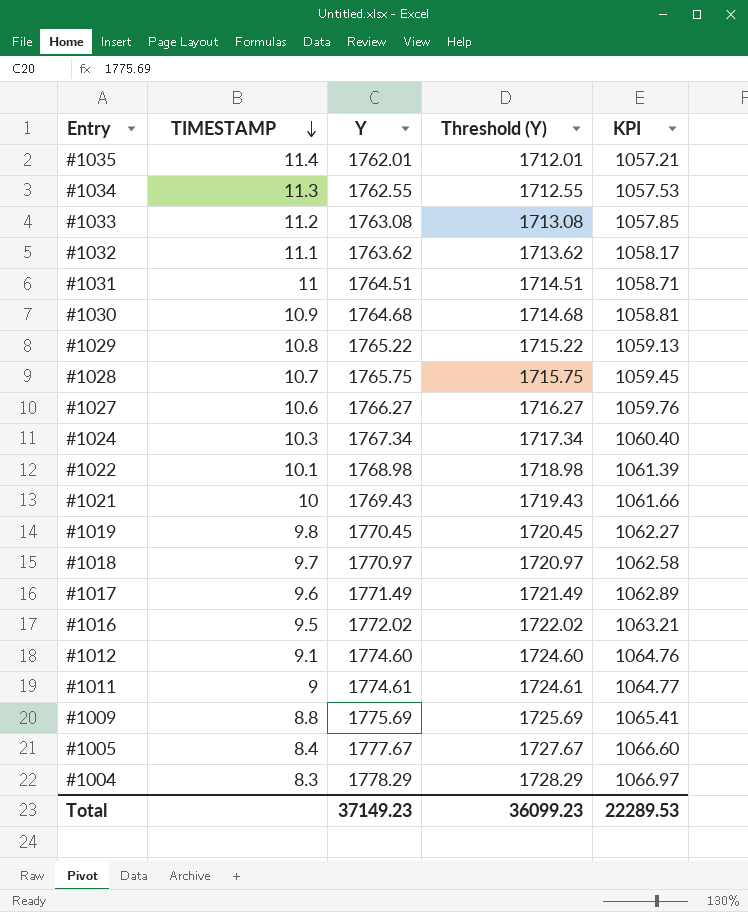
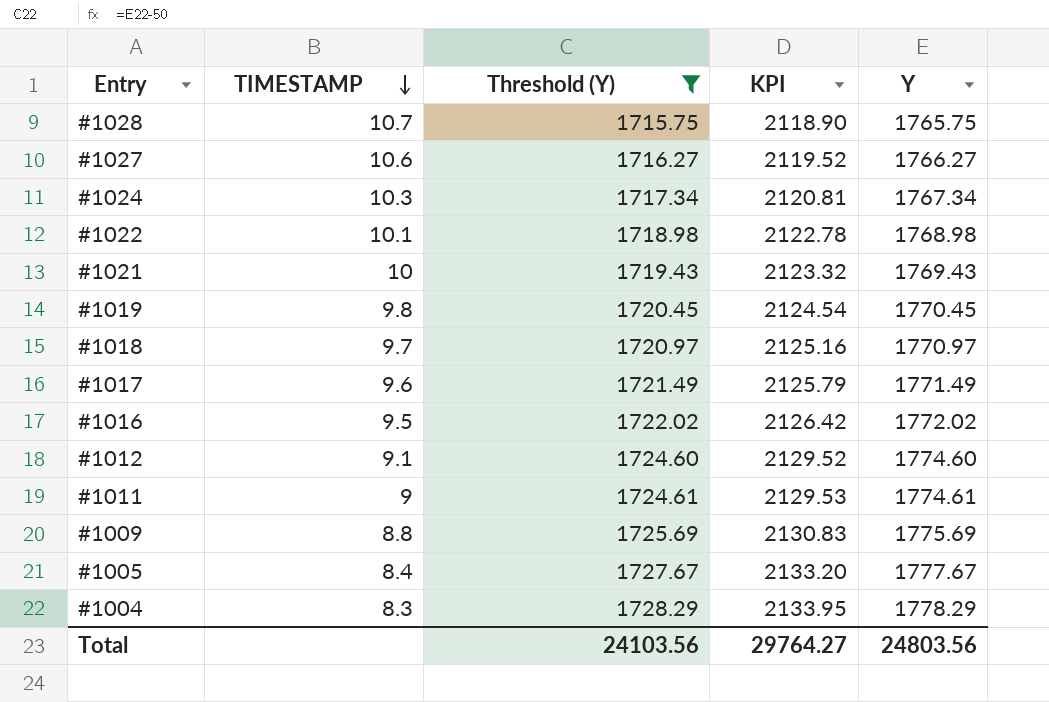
filter: none -> Threshold (Y) >= 1715.75
column KPI | formula: [Y] * 0.6 -> [Y] * 1.2
column Y | position: 3 -> 5
Total | Threshold (Y): 36099.23 -> 24103.56
Total | KPI: 22289.53 -> 29764.27
Total | Y: 37149.23 -> 24803.56

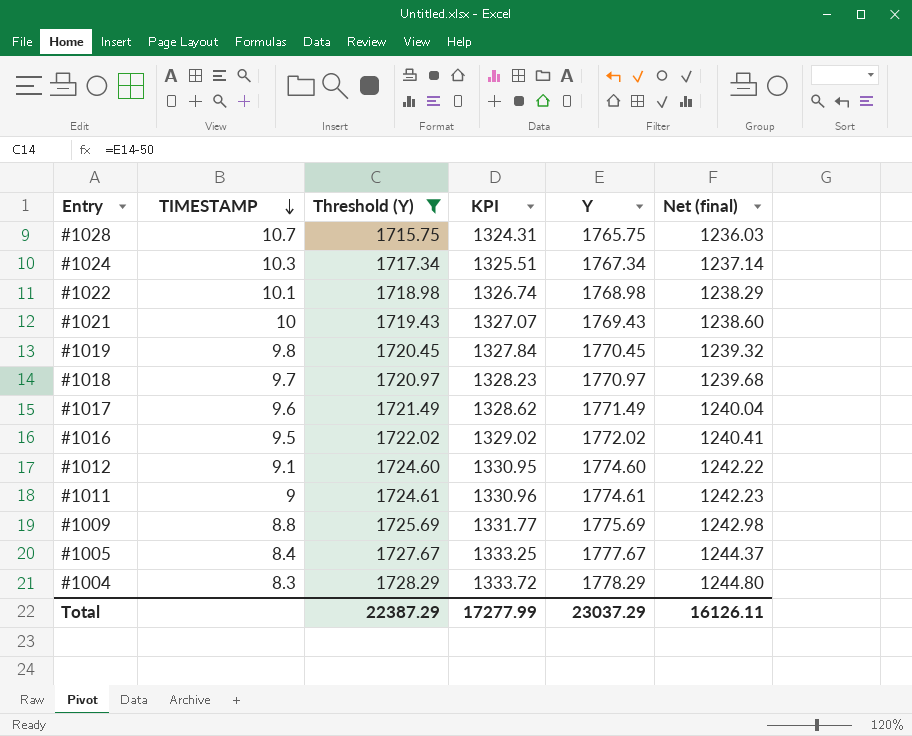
column KPI | formula: [Y] * 1.2 -> [Y] * 0.75
column Net (final) | formula: none -> [Y] * 0.7
row #1027: 10.6 | 1716.27 | 2119.52 | 1766.27 -> none
Total | Threshold (Y): 24103.56 -> 22387.29
Total | KPI: 29764.27 -> 17277.99
Total | Y: 24803.56 -> 23037.29

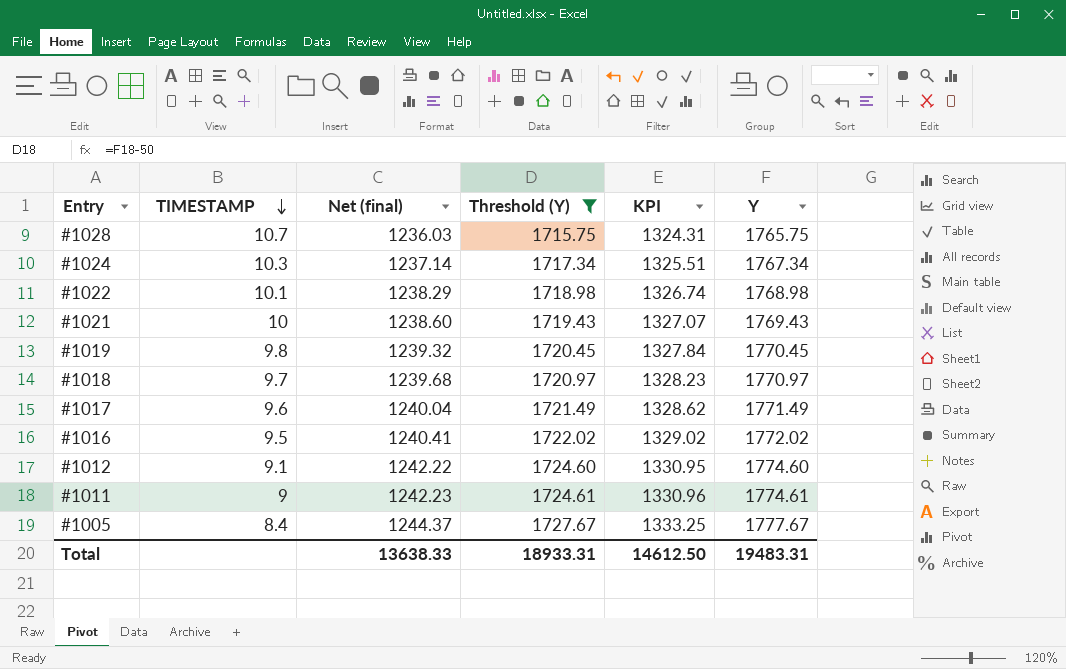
column Net (final) | position: 6 -> 3
row #1009: 8.8 | 1725.69 | 1331.77 | 1775.69 | 1242.98 -> none
row #1004: 8.3 | 1728.29 | 1333.72 | 1778.29 | 1244.80 -> none
Total | Net (final): 16126.11 -> 13638.33
Total | Threshold (Y): 22387.29 -> 18933.31
Total | KPI: 17277.99 -> 14612.50
Total | Y: 23037.29 -> 19483.31

